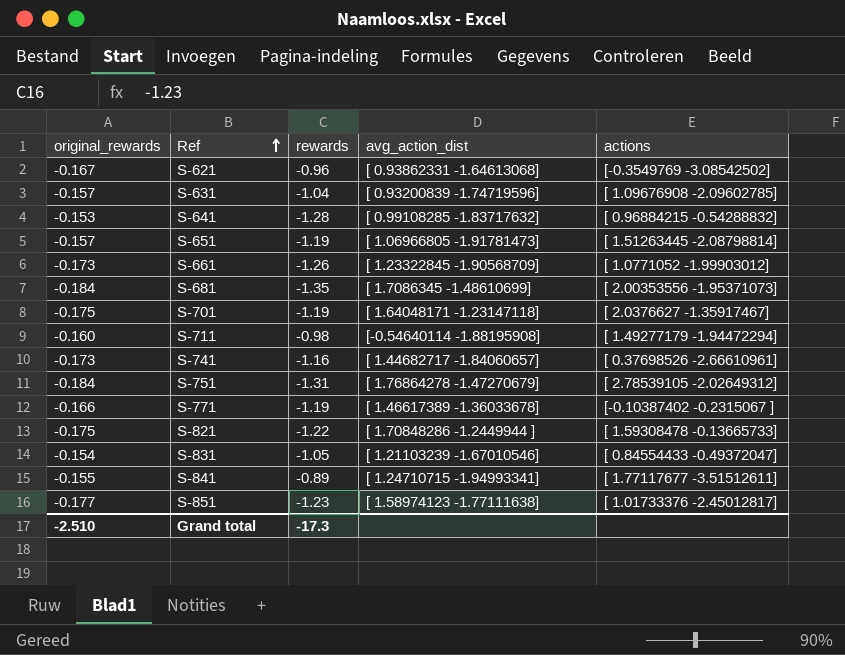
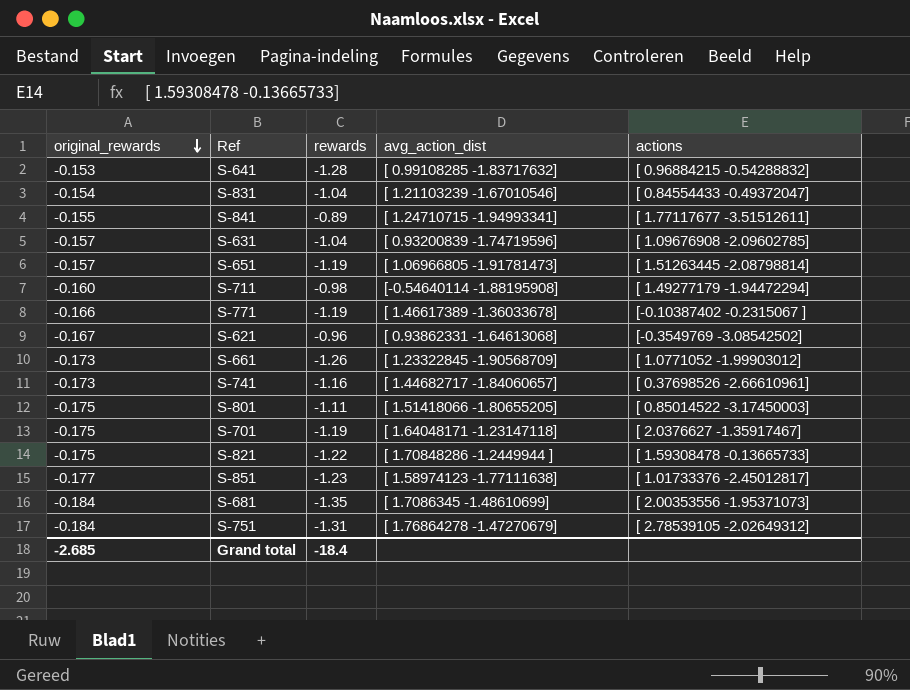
row order: Ref ascending -> original_rewards descending
S-831 | rewards: -1.05 -> -1.04
row S-801: none -> -0.175 | -1.11 | [ 1.51418066 -1.80655205] | [ 0.85014522 -3.17450003]
Grand total | original_rewards: -2.510 -> -2.685
Grand total | rewards: -17.3 -> -18.4

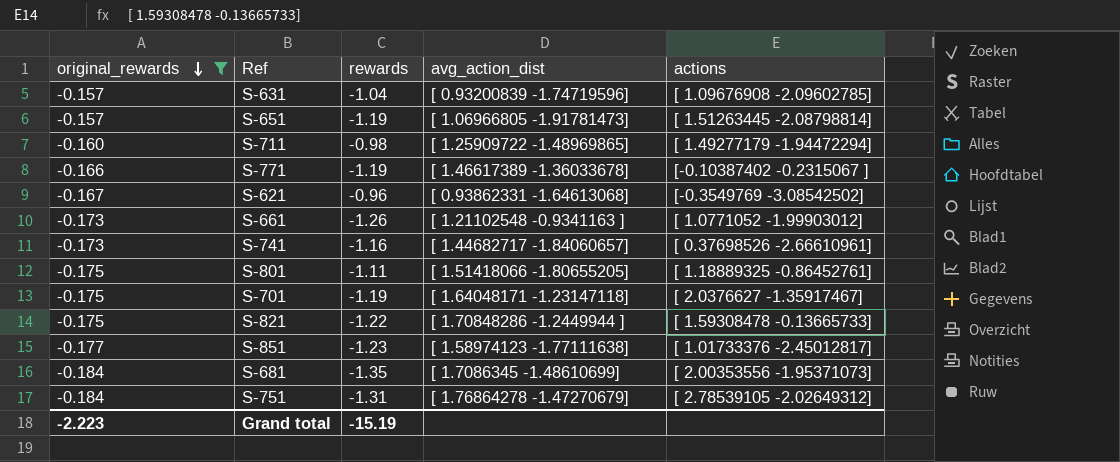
filter: none -> original_rewards <= -0.157
S-711 | avg_action_dist: [-0.54640114 -1.88195908] -> [ 1.25909722 -1.48969865]
S-661 | avg_action_dist: [ 1.23322845 -1.90568709] -> [ 1.21102548 -0.9341163 ]
S-801 | actions: [ 0.85014522 -3.17450003] -> [ 1.18889325 -0.86452761]
Grand total | original_rewards: -2.685 -> -2.223
Grand total | rewards: -18.4 -> -15.19

